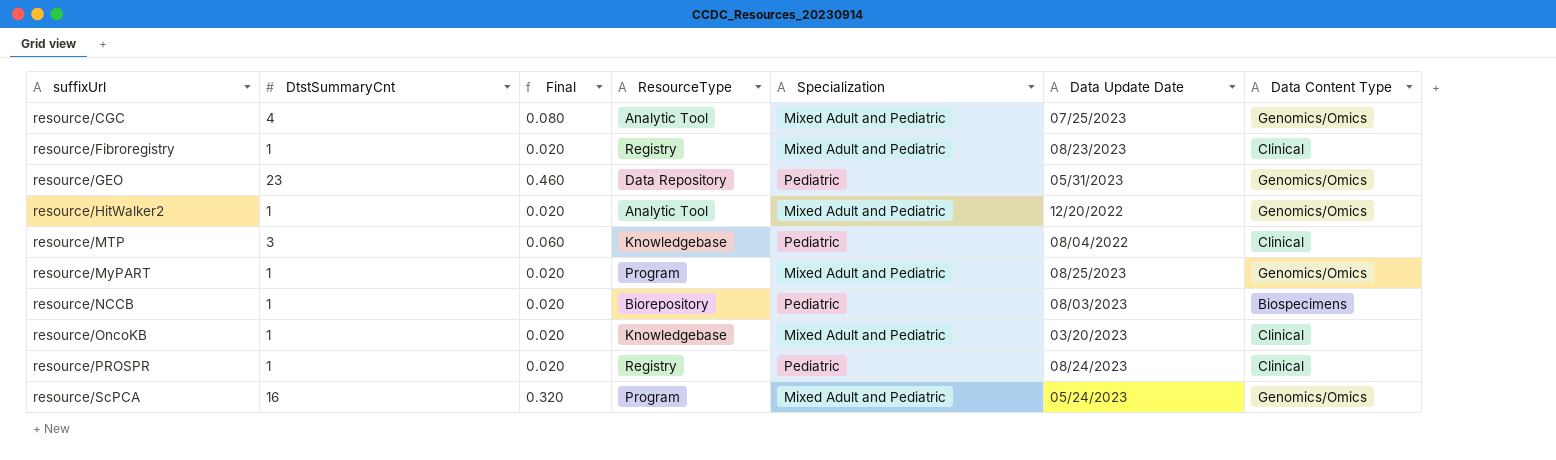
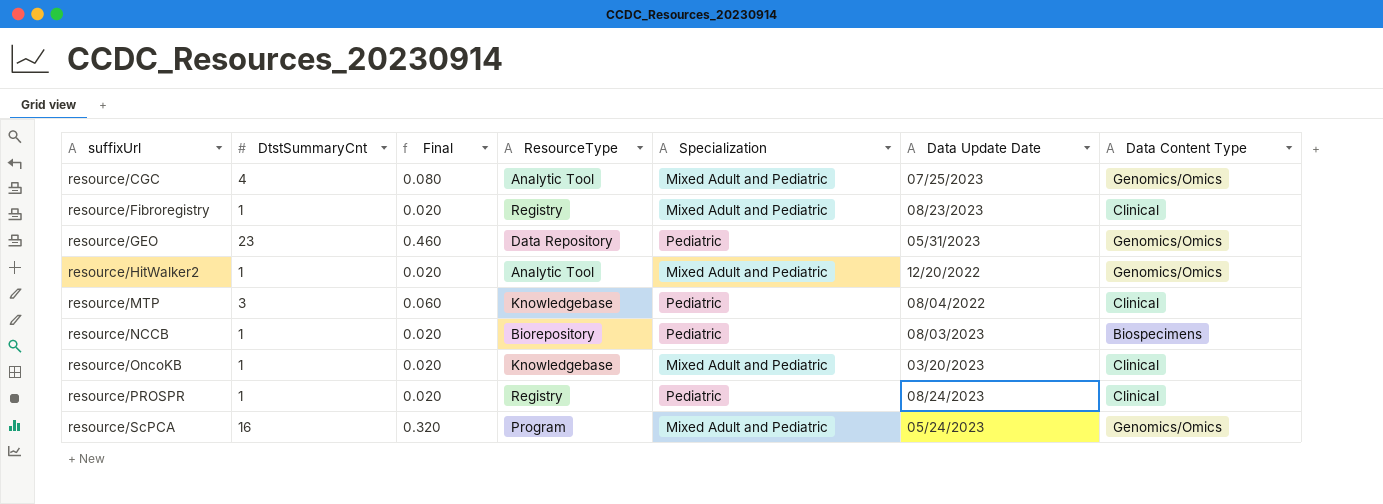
row resource/MyPART: 1 | 0.020 | Program | Mixed Adult and Pediatric | 08/25/2023 | Genomics/Omics -> none

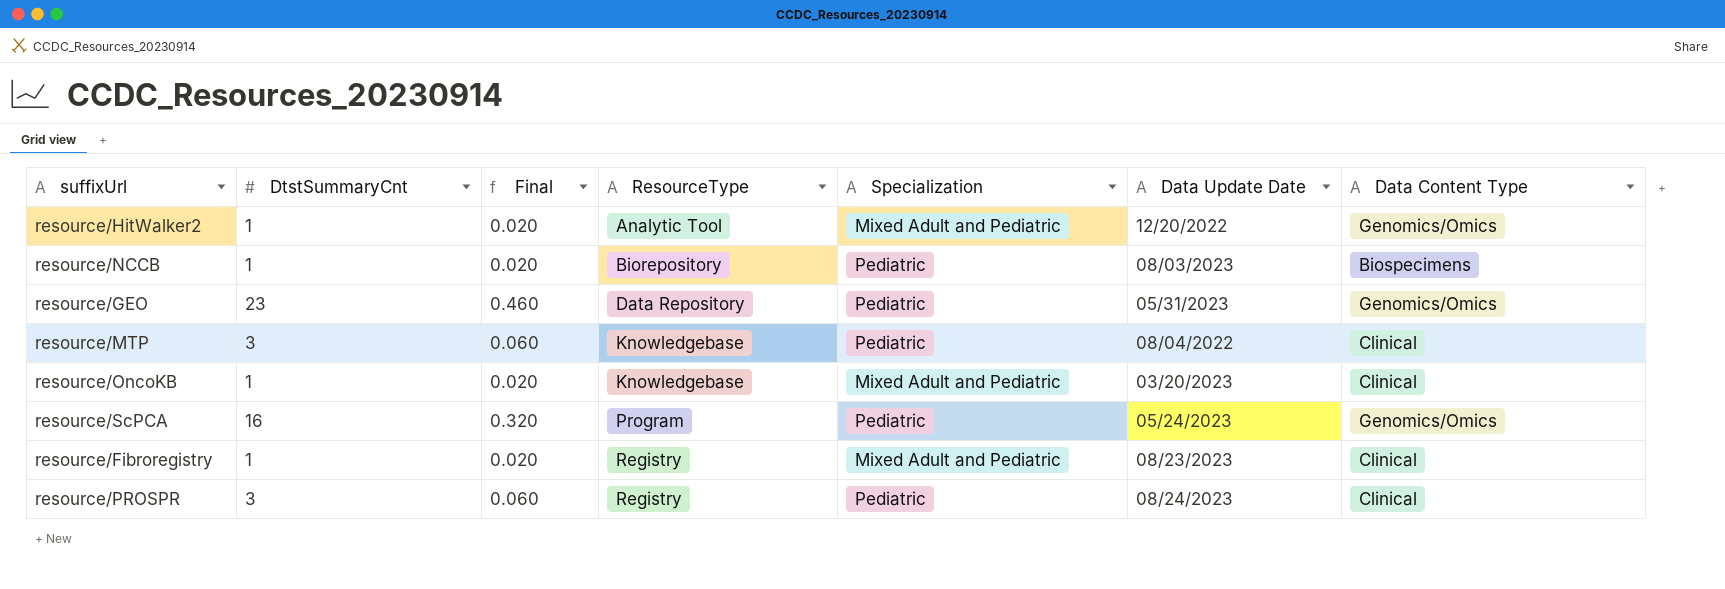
row order: suffixUrl ascending -> ResourceType ascending
row resource/CGC: 4 | 0.080 | Analytic Tool | Mixed Adult and Pediatric | 07/25/2023 | Genomics/Omics -> none
resource/ScPCA | Specialization: Mixed Adult and Pediatric -> Pediatric
resource/PROSPR | DtstSummaryCnt: 1 -> 3
resource/PROSPR | Final: 0.020 -> 0.060

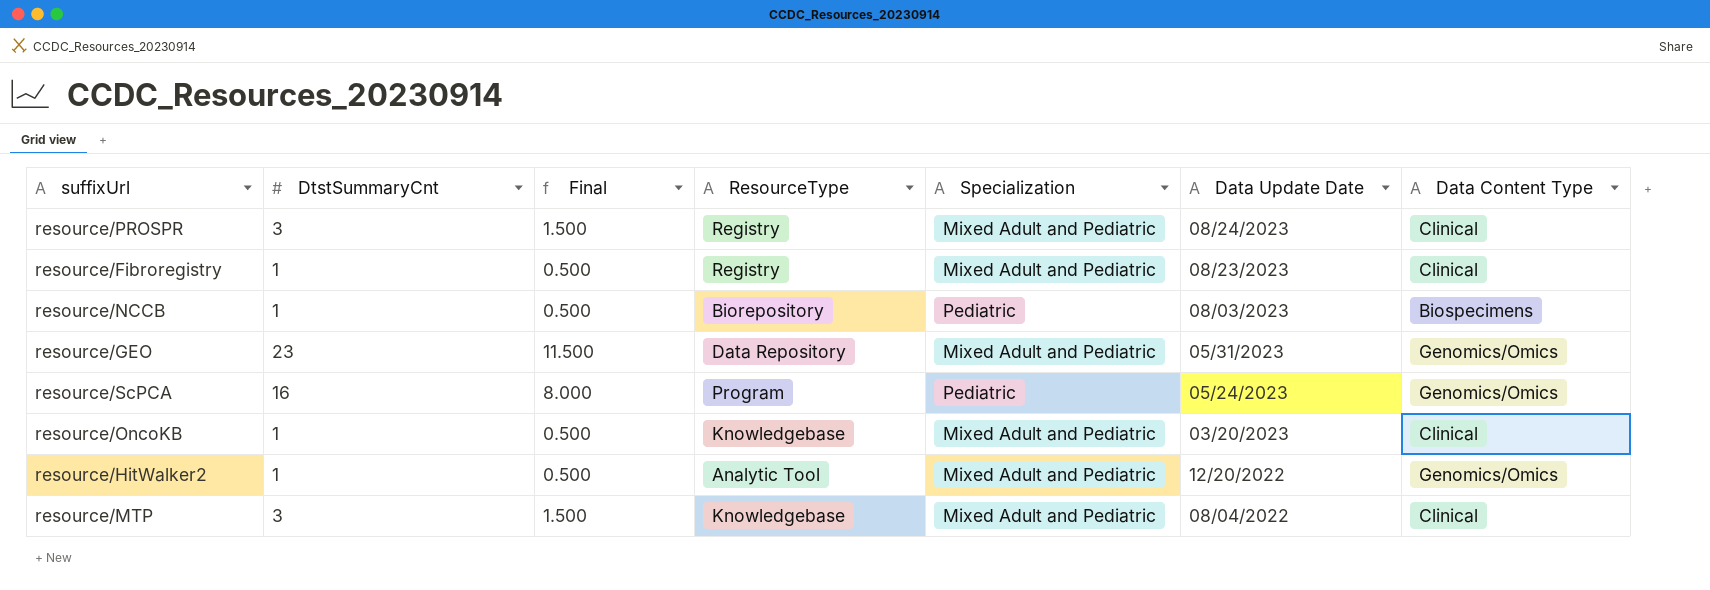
row order: ResourceType ascending -> Data Update Date descending
column Final | formula: [DtstSummaryCnt] * 0.02 -> [DtstSummaryCnt] * 0.5
resource/PROSPR | Specialization: Pediatric -> Mixed Adult and Pediatric
resource/GEO | Specialization: Pediatric -> Mixed Adult and Pediatric
resource/MTP | Specialization: Pediatric -> Mixed Adult and Pediatric

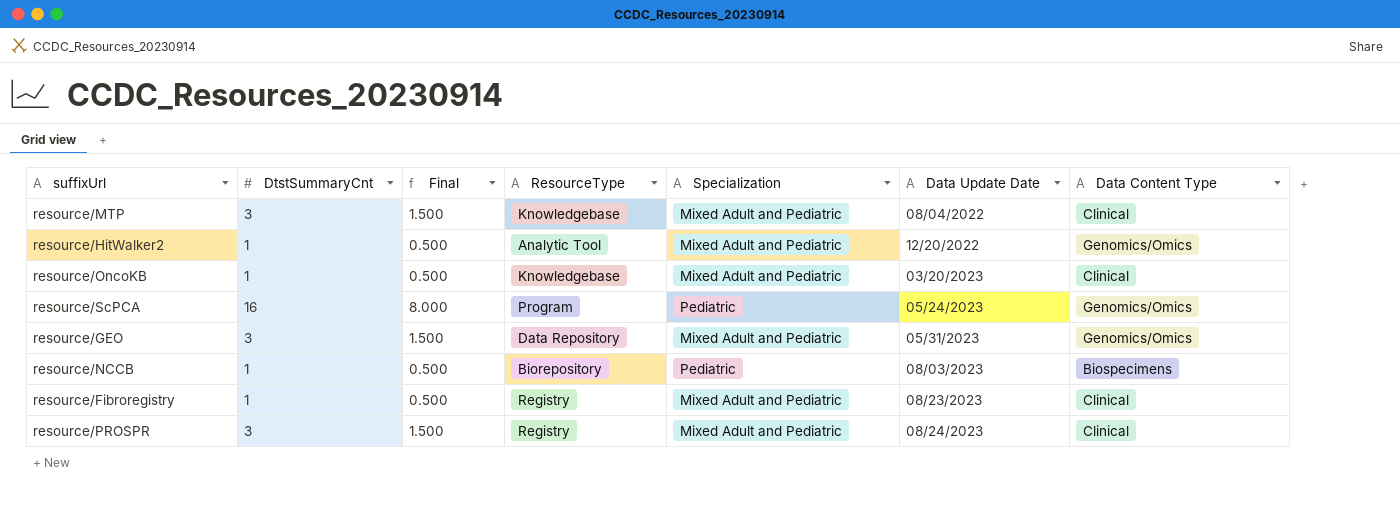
row order: Data Update Date descending -> Data Update Date ascending
resource/GEO | DtstSummaryCnt: 23 -> 3
resource/GEO | Final: 11.500 -> 1.500

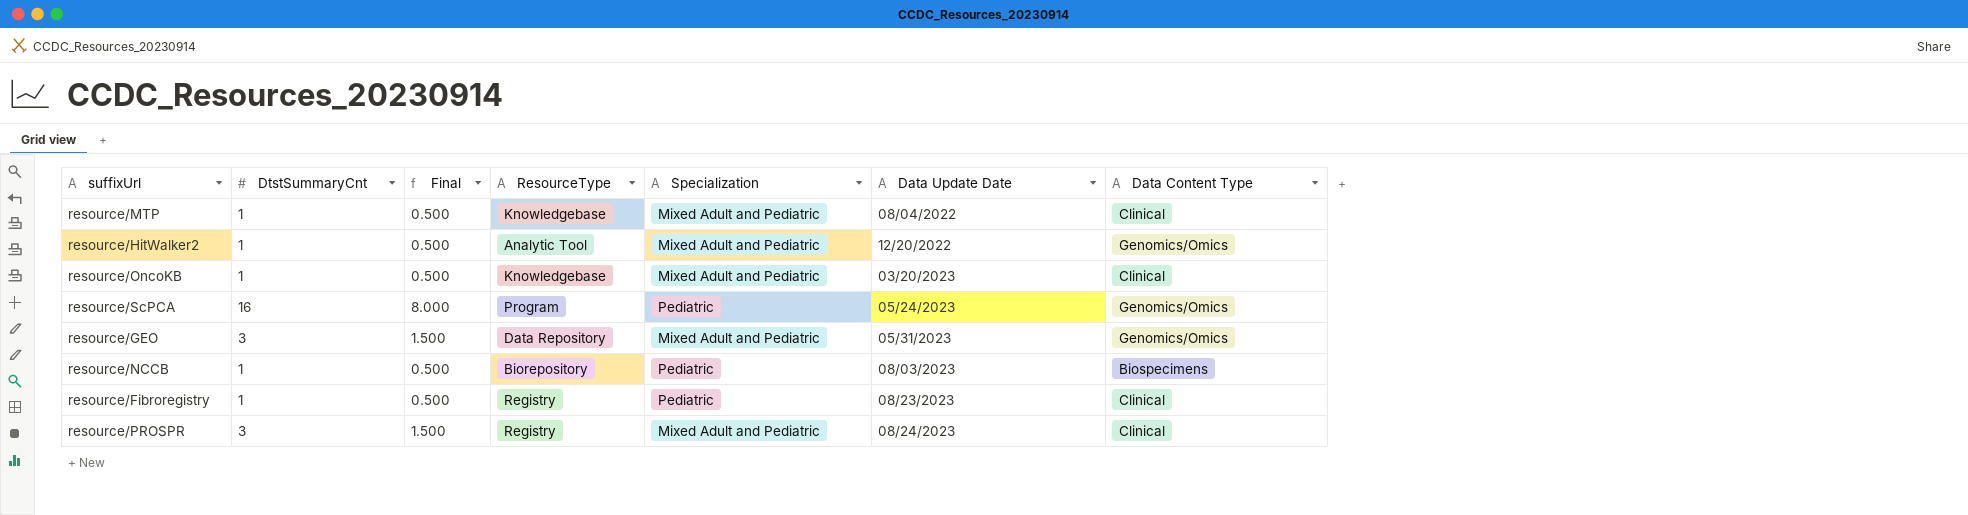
resource/MTP | DtstSummaryCnt: 3 -> 1
resource/MTP | Final: 1.500 -> 0.500
resource/Fibroregistry | Specialization: Mixed Adult and Pediatric -> Pediatric

